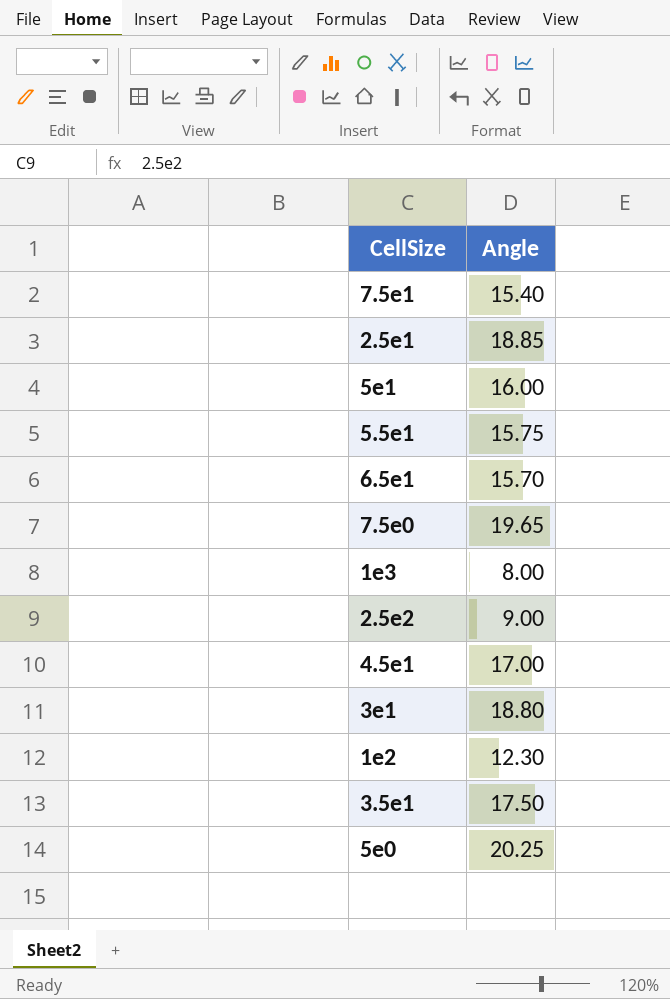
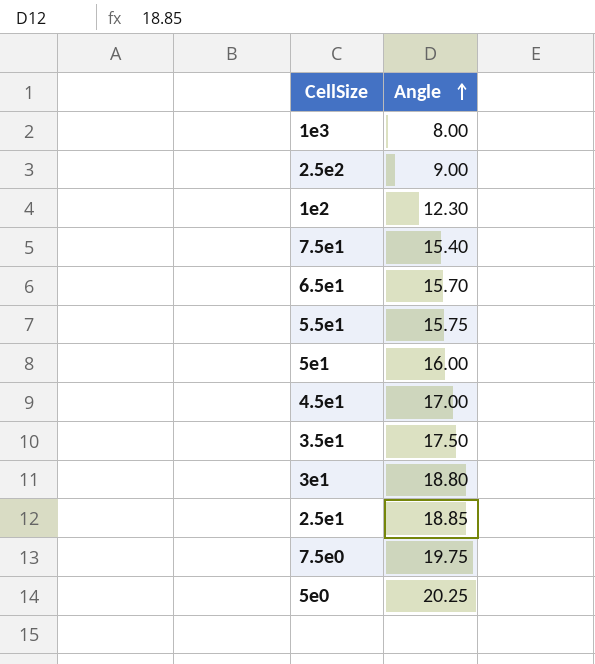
row order: none -> Angle ascending
7.5e0 | Angle: 19.65 -> 19.75

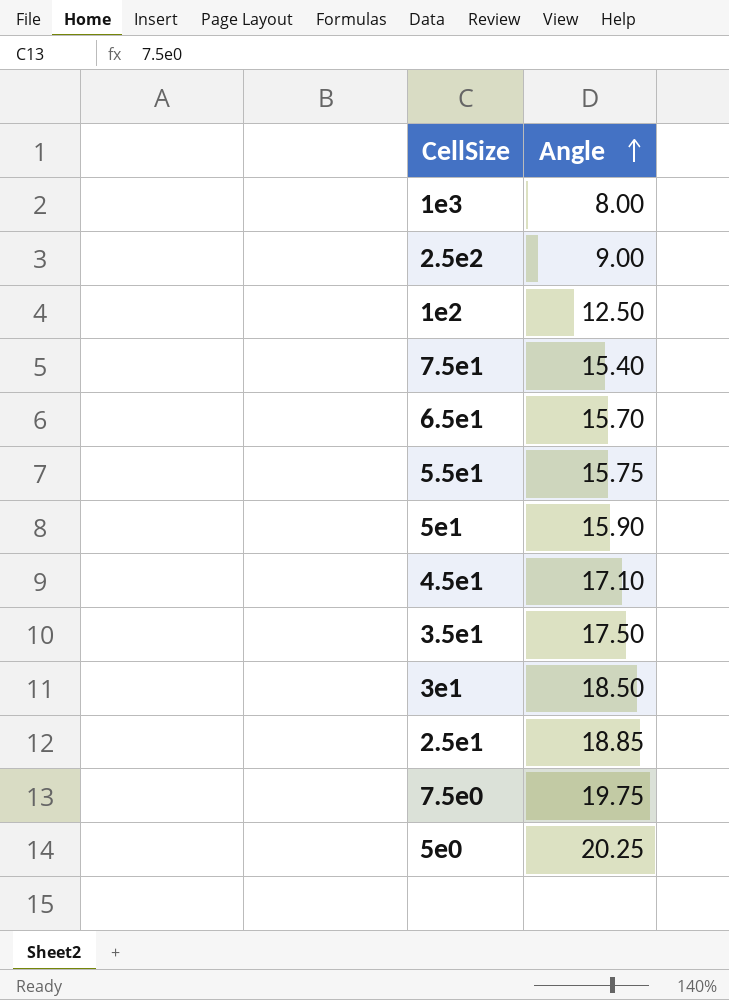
1e2 | Angle: 12.30 -> 12.50
5e1 | Angle: 16.00 -> 15.90
4.5e1 | Angle: 17.00 -> 17.10
3e1 | Angle: 18.80 -> 18.50

